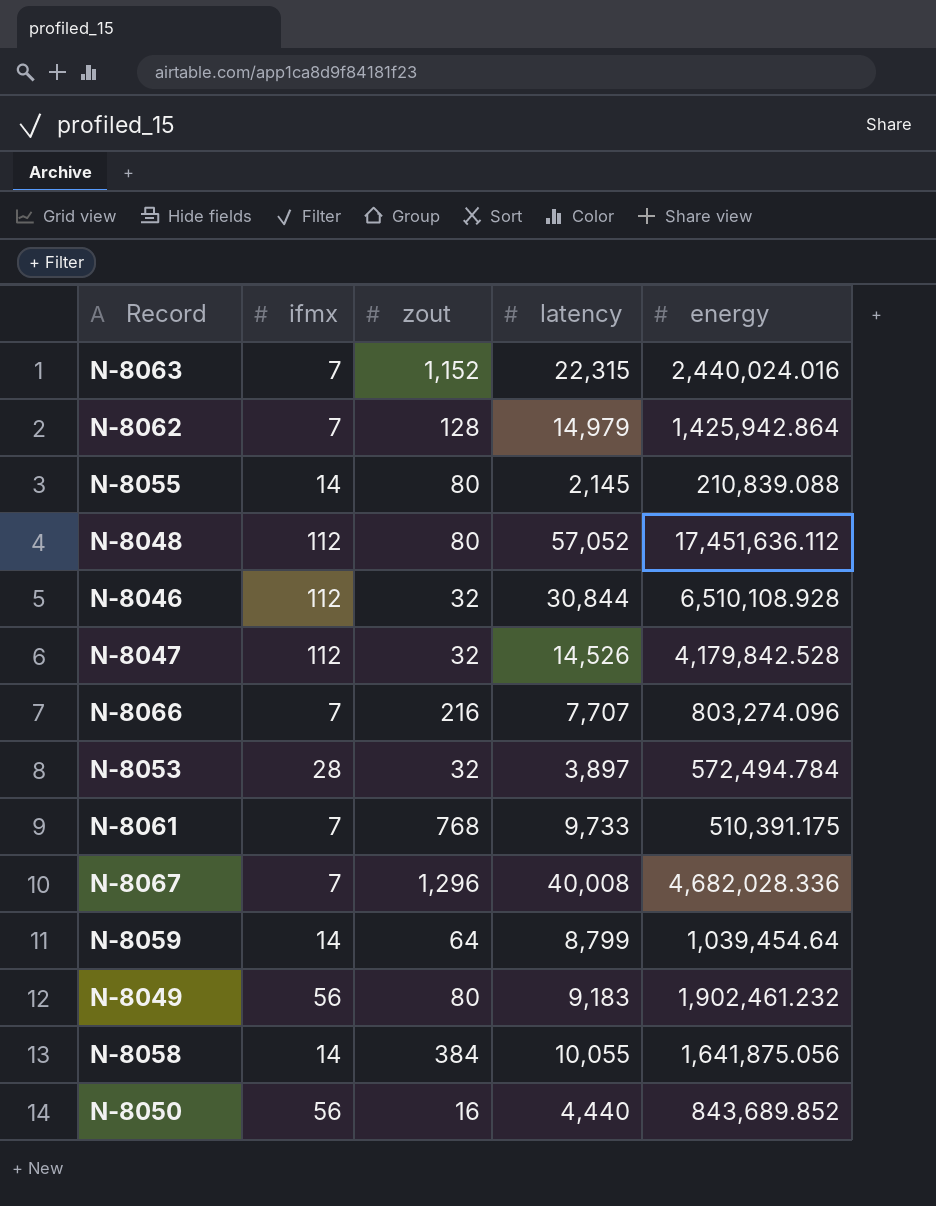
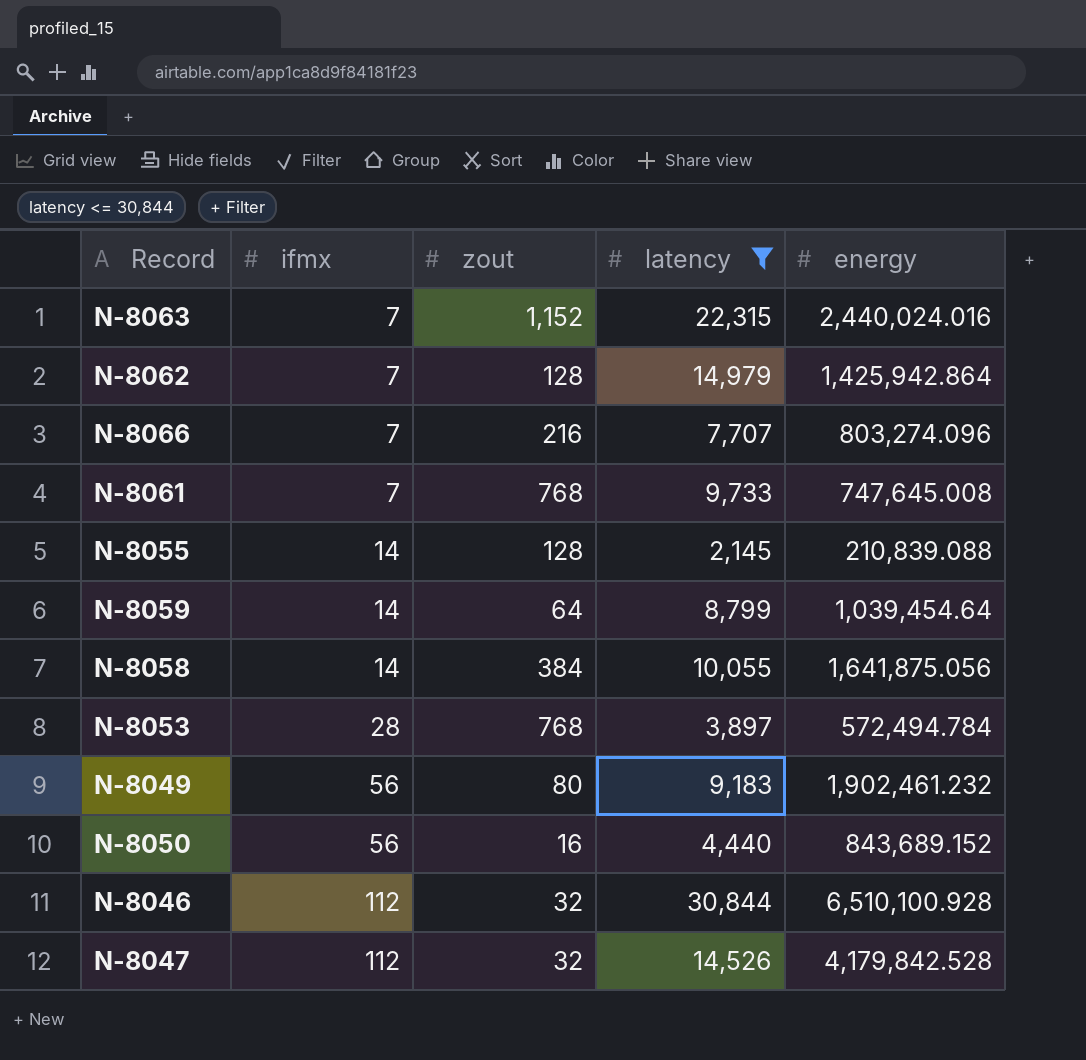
filter: none -> latency <= 30,844
row order: none -> ifmx ascending
N-8061 | energy: 510,391.175 -> 747,645.008
N-8055 | zout: 80 -> 128
N-8053 | zout: 32 -> 768
N-8050 | energy: 843,689.852 -> 843,689.152
N-8046 | energy: 6,510,108.928 -> 6,510,100.928

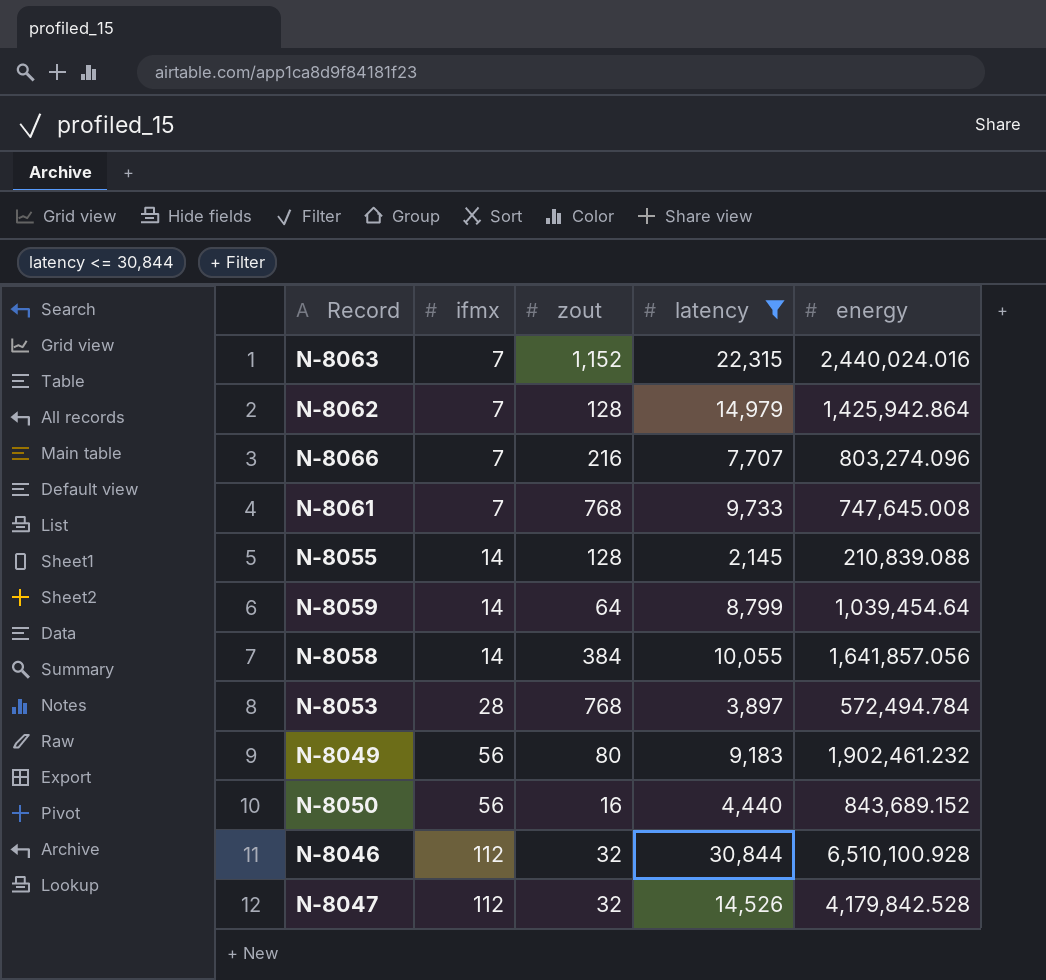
N-8058 | energy: 1,641,875.056 -> 1,641,857.056

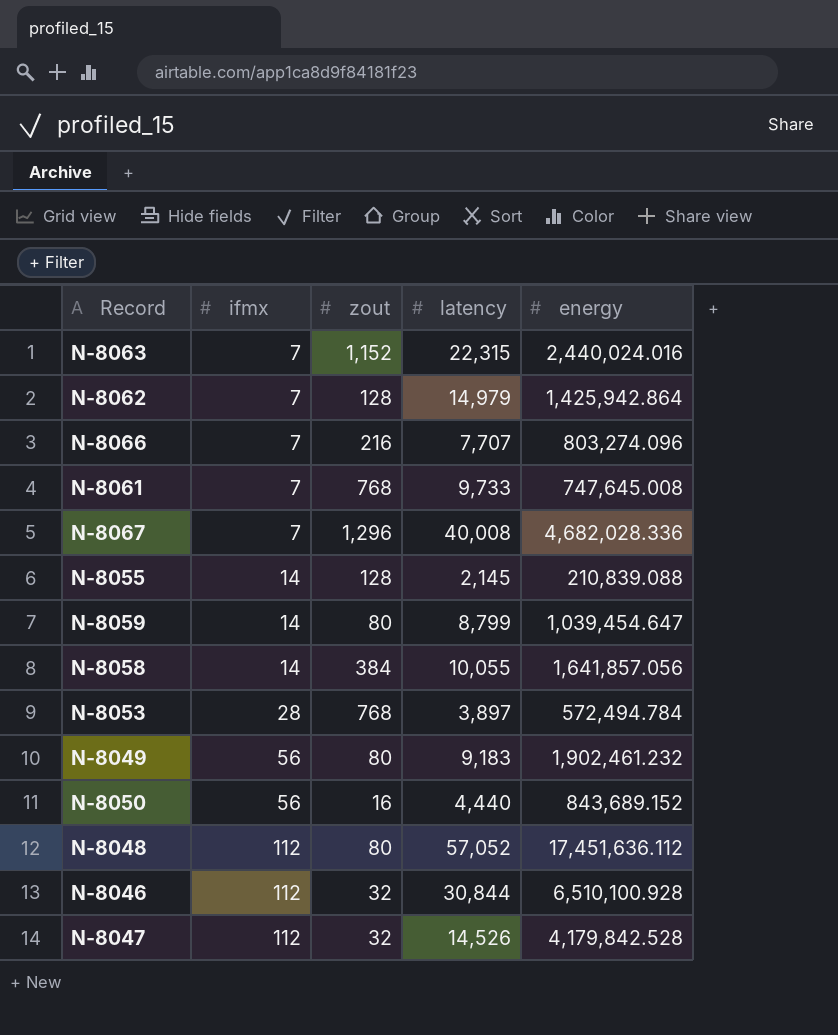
filter: latency <= 30,844 -> none
N-8059 | zout: 64 -> 80
N-8059 | energy: 1,039,454.64 -> 1,039,454.647

